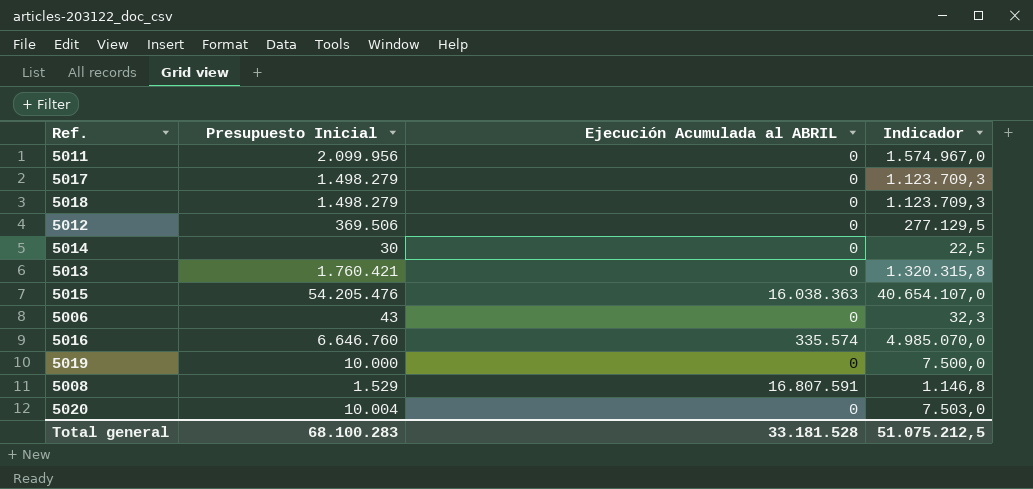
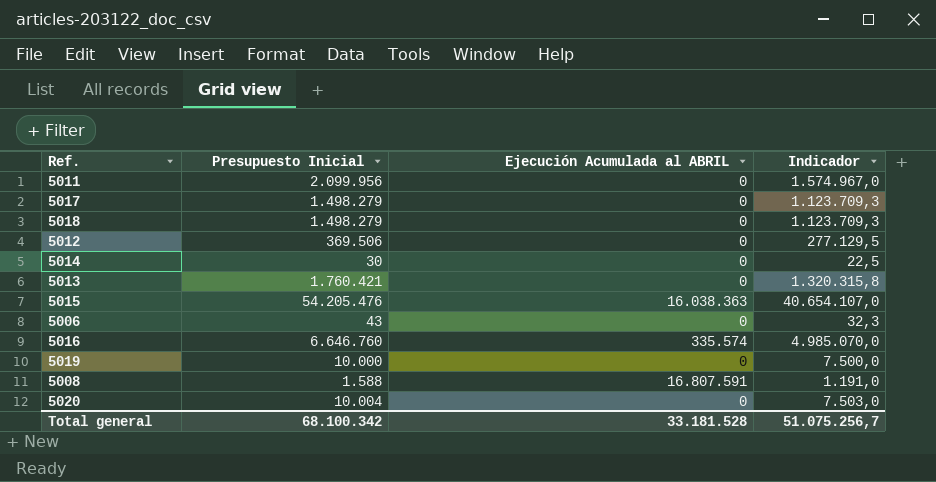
5008 | Presupuesto Inicial: 1.529 -> 1.588
5008 | Indicador: 1.146,8 -> 1.191,0
Total general | Presupuesto Inicial: 68.100.283 -> 68.100.342
Total general | Indicador: 51.075.212,5 -> 51.075.256,7

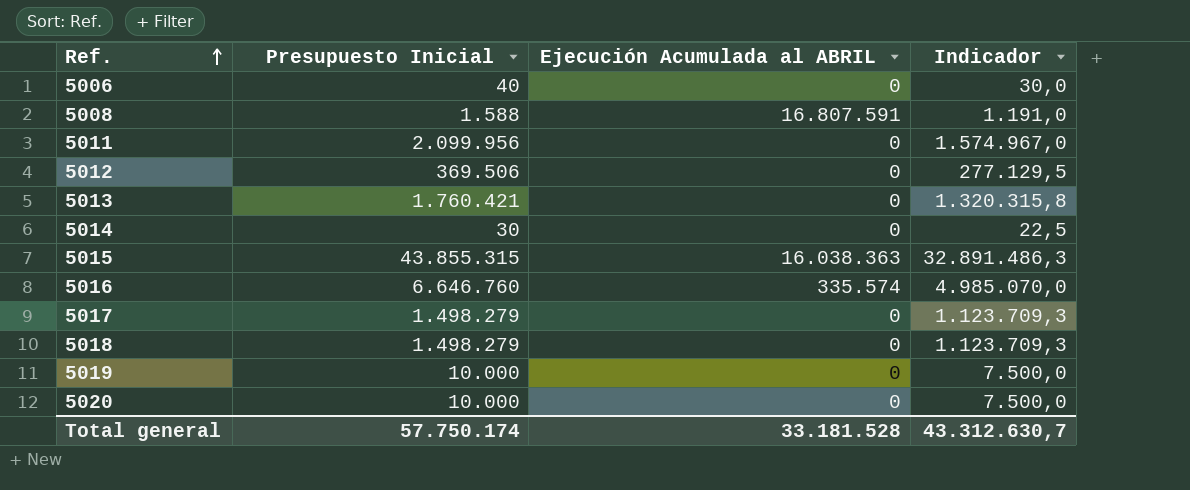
row order: none -> Ref. ascending
5006 | Presupuesto Inicial: 43 -> 40
5006 | Indicador: 32,3 -> 30,0
5015 | Presupuesto Inicial: 54.205.476 -> 43.855.315
5015 | Indicador: 40.654.107,0 -> 32.891.486,3
5020 | Presupuesto Inicial: 10.004 -> 10.000
5020 | Indicador: 7.503,0 -> 7.500,0
Total general | Presupuesto Inicial: 68.100.342 -> 57.750.174
Total general | Indicador: 51.075.256,7 -> 43.312.630,7

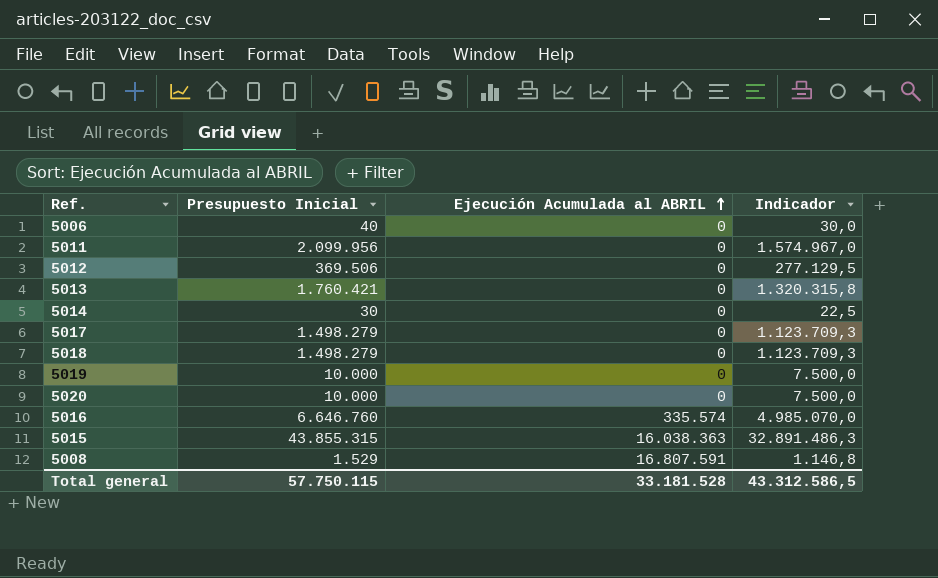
row order: Ref. ascending -> Ejecución Acumulada al ABRIL ascending
5008 | Presupuesto Inicial: 1.588 -> 1.529
5008 | Indicador: 1.191,0 -> 1.146,8
Total general | Presupuesto Inicial: 57.750.174 -> 57.750.115
Total general | Indicador: 43.312.630,7 -> 43.312.586,5

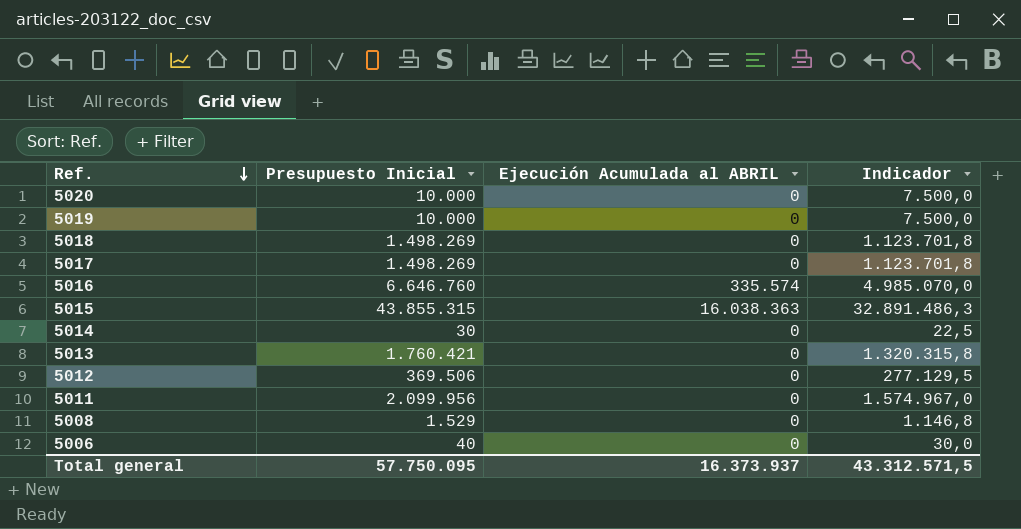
row order: Ejecución Acumulada al ABRIL ascending -> Ref. descending
5018 | Presupuesto Inicial: 1.498.279 -> 1.498.269
5018 | Indicador: 1.123.709,3 -> 1.123.701,8
5017 | Presupuesto Inicial: 1.498.279 -> 1.498.269
5017 | Indicador: 1.123.709,3 -> 1.123.701,8
5008 | Ejecución Acumulada al ABRIL: 16.807.591 -> 0
Total general | Presupuesto Inicial: 57.750.115 -> 57.750.095
Total general | Ejecución Acumulada al ABRIL: 33.181.528 -> 16.373.937
Total general | Indicador: 43.312.586,5 -> 43.312.571,5

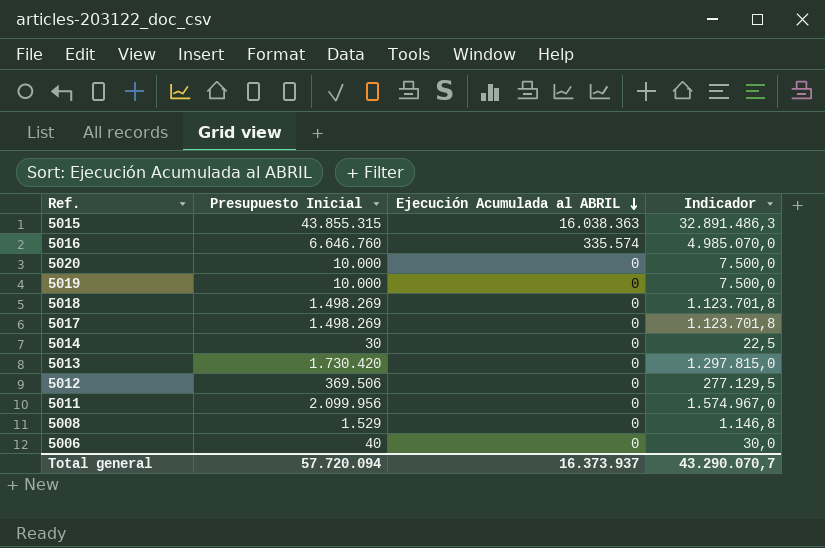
row order: Ref. descending -> Ejecución Acumulada al ABRIL descending
5013 | Presupuesto Inicial: 1.760.421 -> 1.730.420
5013 | Indicador: 1.320.315,8 -> 1.297.815,0
Total general | Presupuesto Inicial: 57.750.095 -> 57.720.094
Total general | Indicador: 43.312.571,5 -> 43.290.070,7

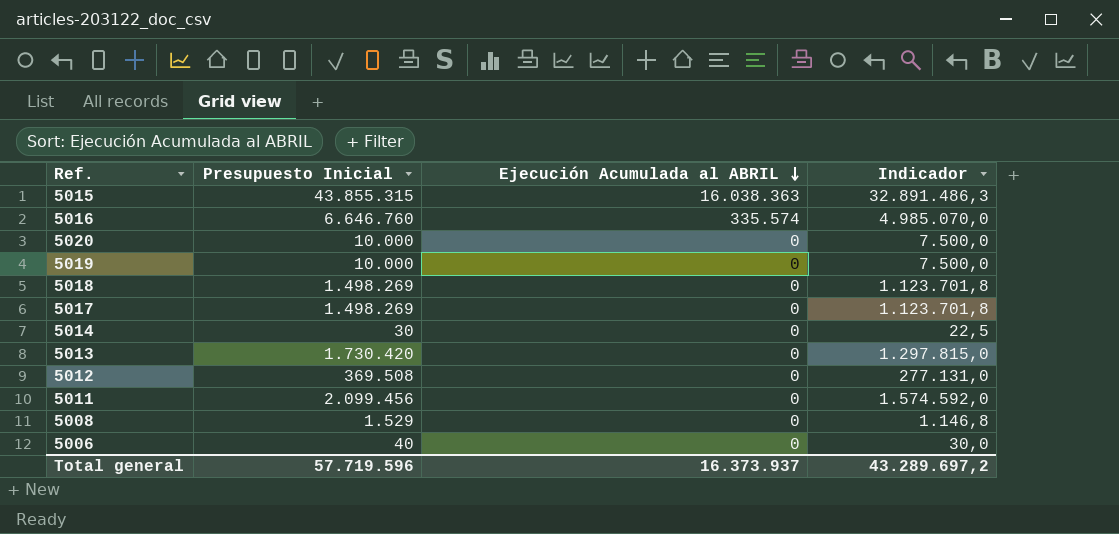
5012 | Presupuesto Inicial: 369.506 -> 369.508
5012 | Indicador: 277.129,5 -> 277.131,0
5011 | Presupuesto Inicial: 2.099.956 -> 2.099.456
5011 | Indicador: 1.574.967,0 -> 1.574.592,0
Total general | Presupuesto Inicial: 57.720.094 -> 57.719.596
Total general | Indicador: 43.290.070,7 -> 43.289.697,2

